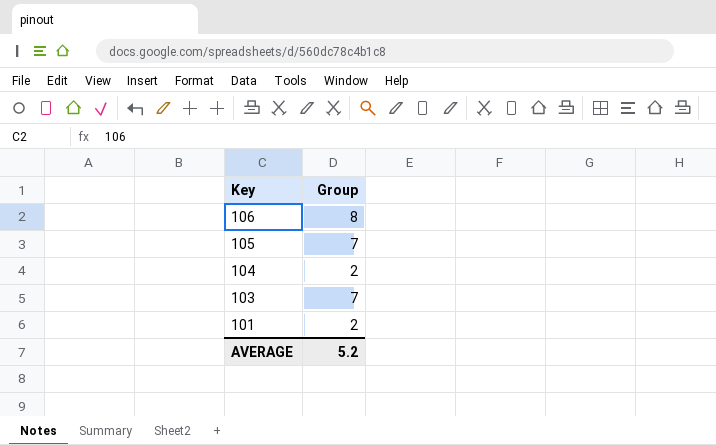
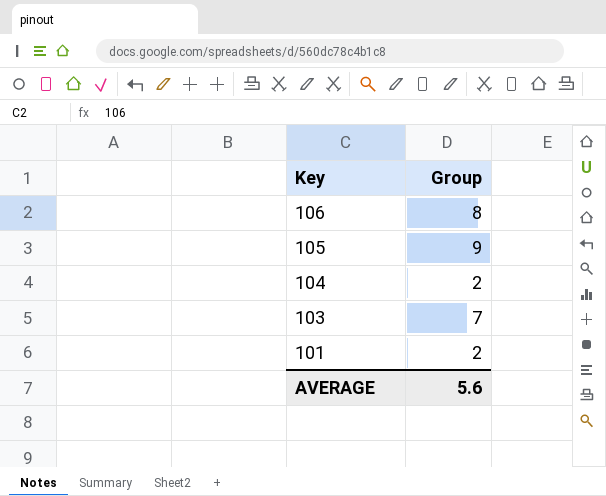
105 | Group: 7 -> 9
AVERAGE | Group: 5.2 -> 5.6

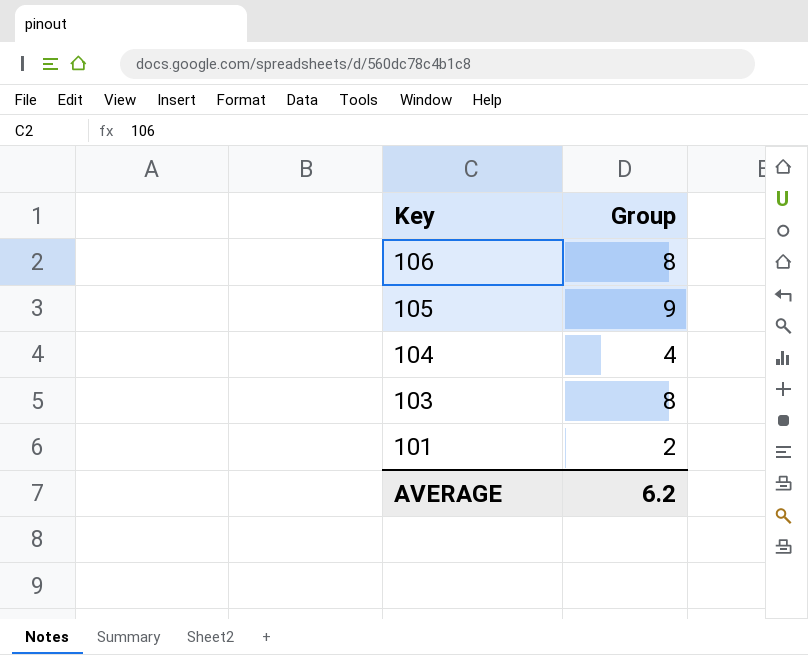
104 | Group: 2 -> 4
103 | Group: 7 -> 8
AVERAGE | Group: 5.6 -> 6.2

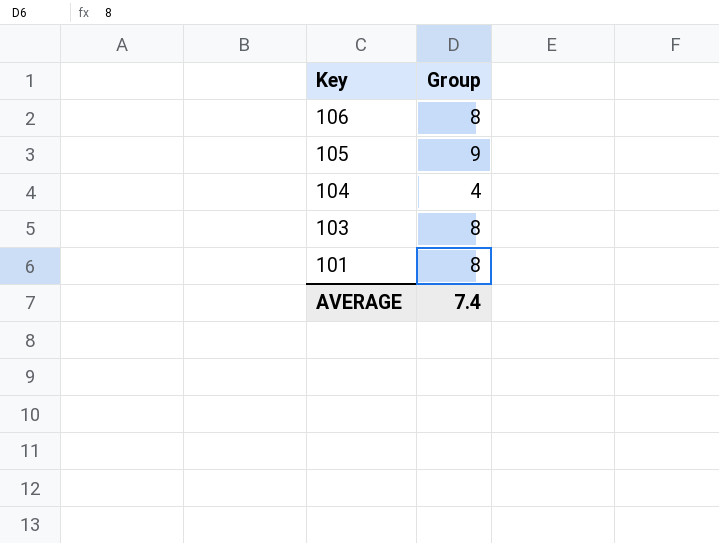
101 | Group: 2 -> 8
AVERAGE | Group: 6.2 -> 7.4

